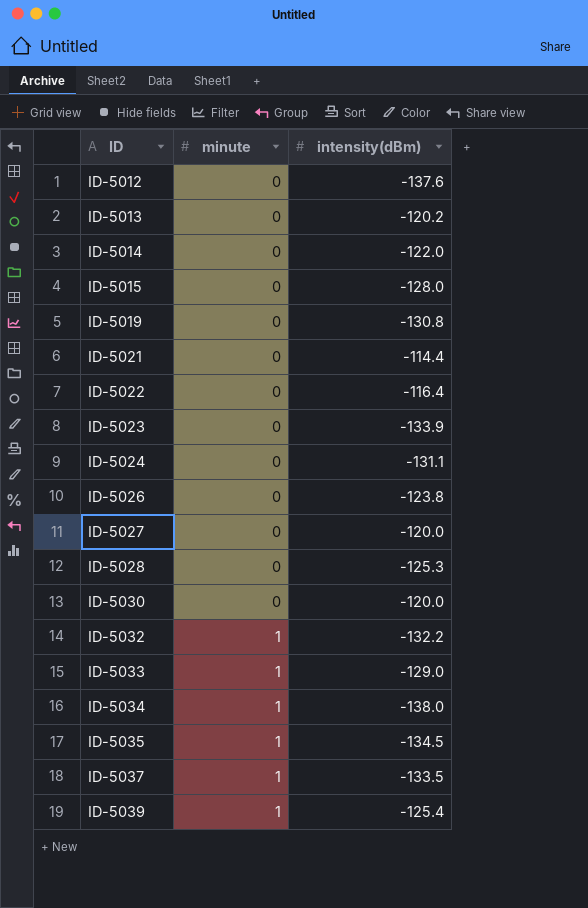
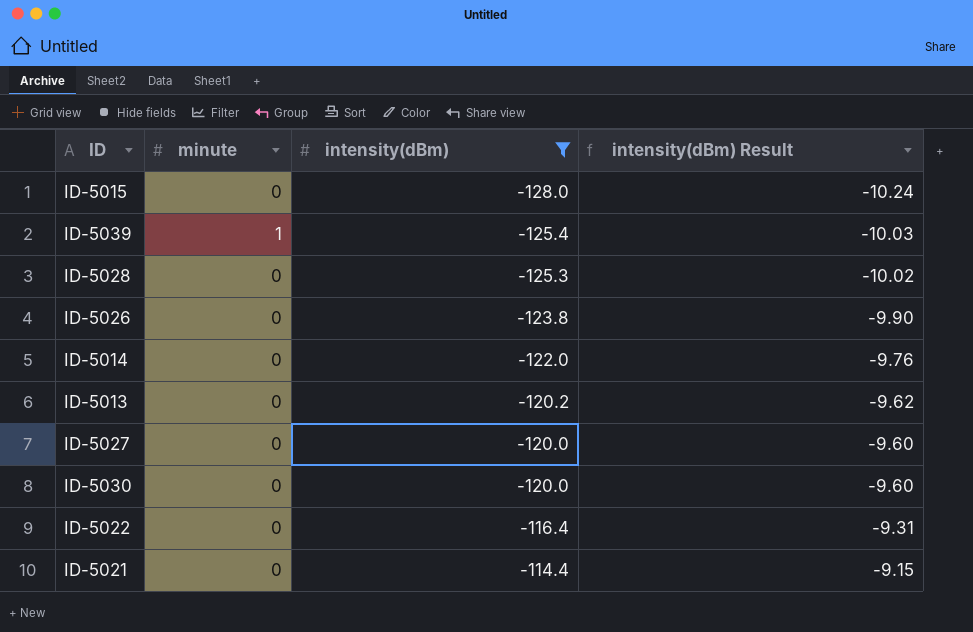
filter: none -> intensity(dBm) >= -128.0
row order: ID ascending -> intensity(dBm) ascending
column intensity(dBm) Result | formula: none -> [intensity(dBm)] * 0.08

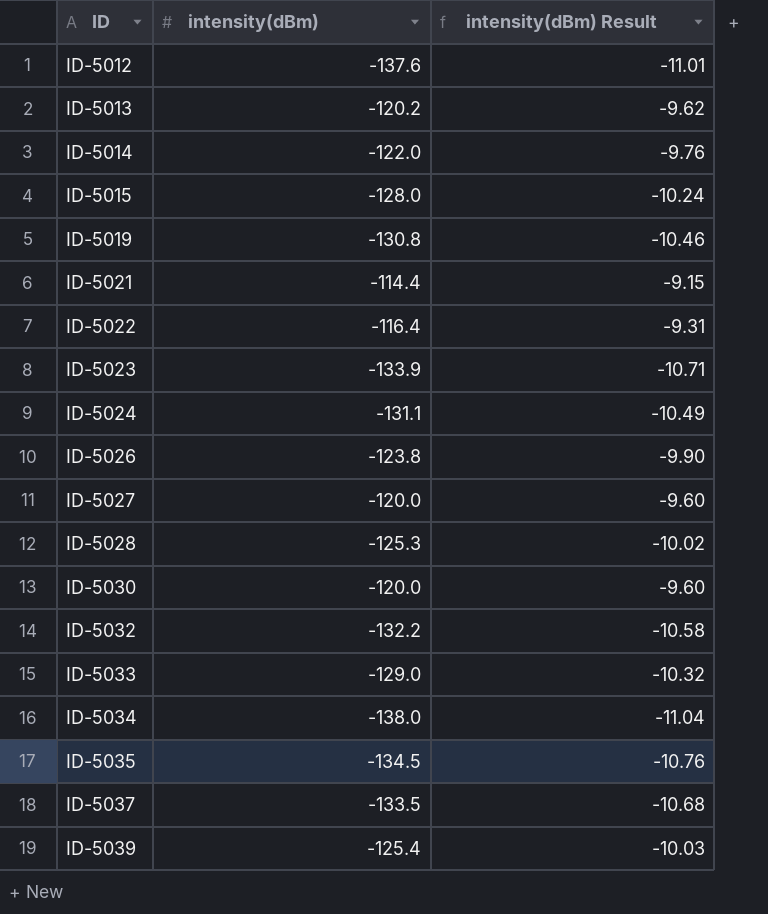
filter: intensity(dBm) >= -128.0 -> none
row order: intensity(dBm) ascending -> ID ascending
column minute | position: 2 -> none

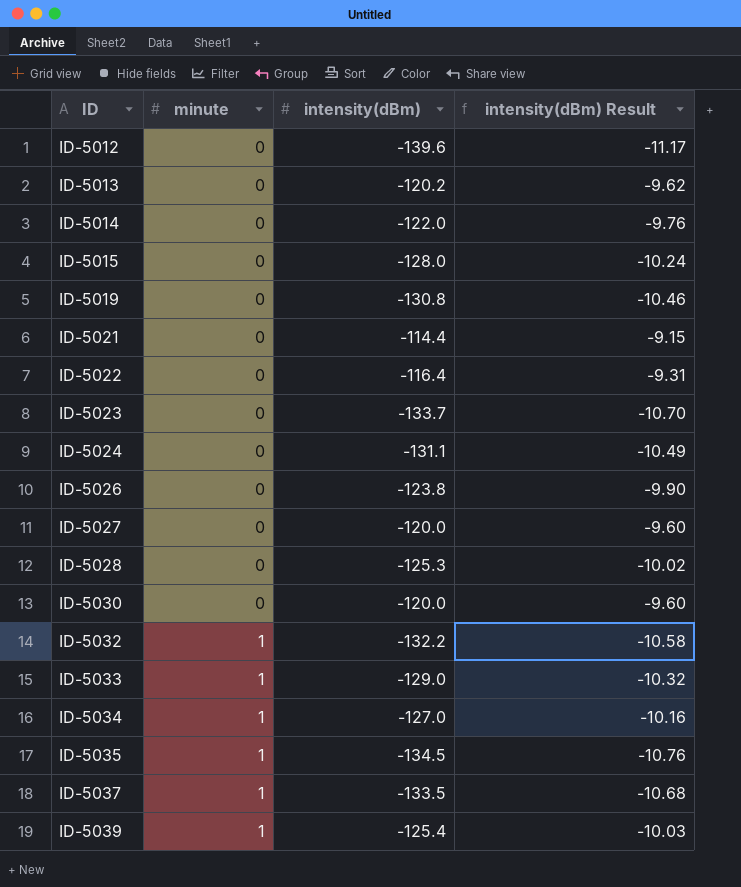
column minute | position: none -> 2
ID-5012 | intensity(dBm): -137.6 -> -139.6
ID-5012 | intensity(dBm) Result: -11.01 -> -11.17
ID-5023 | intensity(dBm): -133.9 -> -133.7
ID-5023 | intensity(dBm) Result: -10.71 -> -10.70
ID-5034 | intensity(dBm): -138.0 -> -127.0
ID-5034 | intensity(dBm) Result: -11.04 -> -10.16

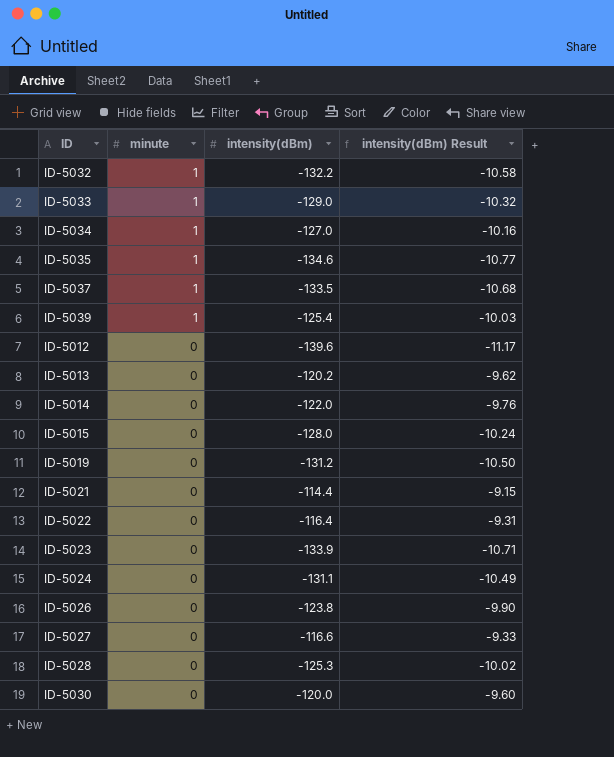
row order: ID ascending -> minute descending
ID-5035 | intensity(dBm): -134.5 -> -134.6
ID-5035 | intensity(dBm) Result: -10.76 -> -10.77
ID-5019 | intensity(dBm): -130.8 -> -131.2
ID-5019 | intensity(dBm) Result: -10.46 -> -10.50
ID-5023 | intensity(dBm): -133.7 -> -133.9
ID-5023 | intensity(dBm) Result: -10.70 -> -10.71
ID-5027 | intensity(dBm): -120.0 -> -116.6
ID-5027 | intensity(dBm) Result: -9.60 -> -9.33

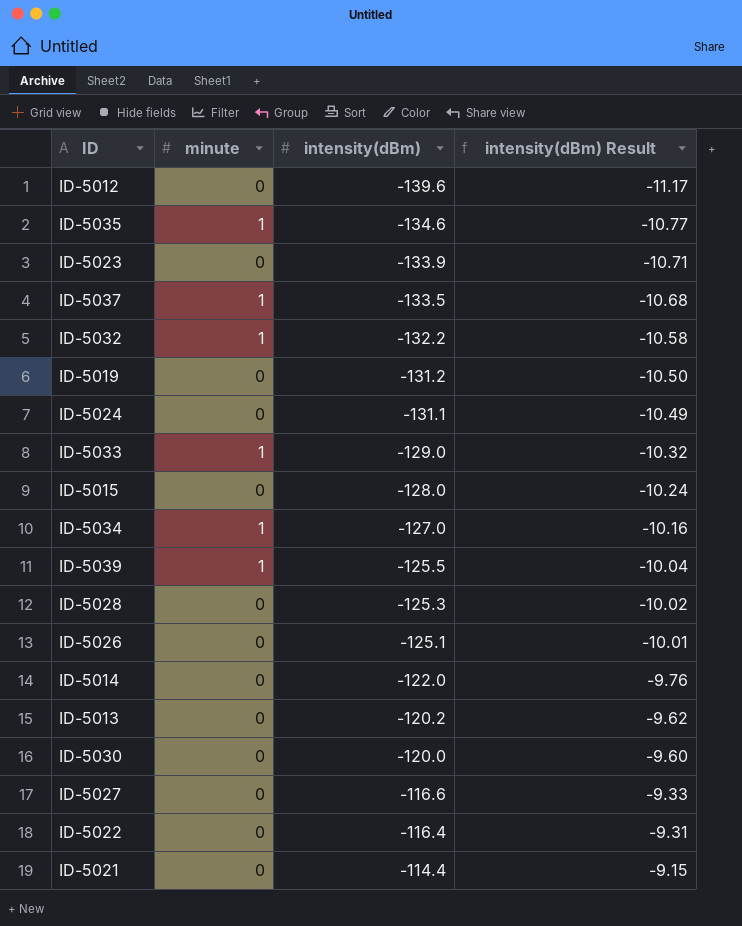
row order: minute descending -> intensity(dBm) ascending
ID-5039 | intensity(dBm): -125.4 -> -125.5
ID-5039 | intensity(dBm) Result: -10.03 -> -10.04
ID-5026 | intensity(dBm): -123.8 -> -125.1
ID-5026 | intensity(dBm) Result: -9.90 -> -10.01

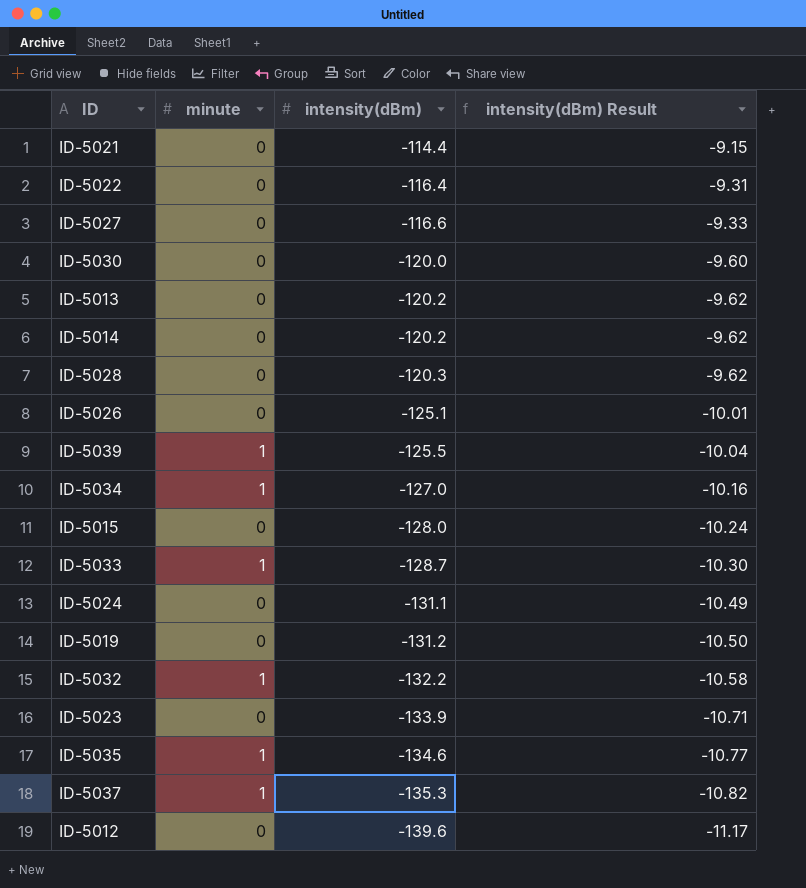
row order: intensity(dBm) ascending -> intensity(dBm) descending
ID-5014 | intensity(dBm): -122.0 -> -120.2
ID-5014 | intensity(dBm) Result: -9.76 -> -9.62
ID-5028 | intensity(dBm): -125.3 -> -120.3
ID-5028 | intensity(dBm) Result: -10.02 -> -9.62
ID-5033 | intensity(dBm): -129.0 -> -128.7
ID-5033 | intensity(dBm) Result: -10.32 -> -10.30
ID-5037 | intensity(dBm): -133.5 -> -135.3
ID-5037 | intensity(dBm) Result: -10.68 -> -10.82

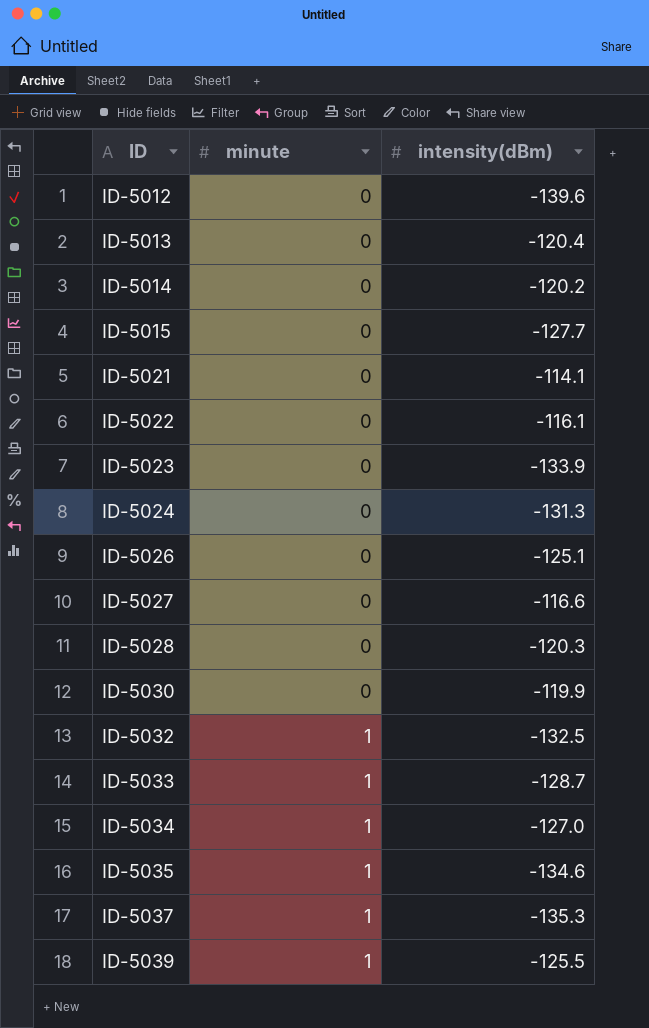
row order: intensity(dBm) descending -> ID ascending
column intensity(dBm) Result | formula: [intensity(dBm)] * 0.08 -> none
row ID-5019: 0 | -131.2 | -10.50 -> none
ID-5013 | intensity(dBm): -120.2 -> -120.4
ID-5015 | intensity(dBm): -128.0 -> -127.7
ID-5021 | intensity(dBm): -114.4 -> -114.1
ID-5022 | intensity(dBm): -116.4 -> -116.1
ID-5024 | intensity(dBm): -131.1 -> -131.3
ID-5030 | intensity(dBm): -120.0 -> -119.9
ID-5032 | intensity(dBm): -132.2 -> -132.5

